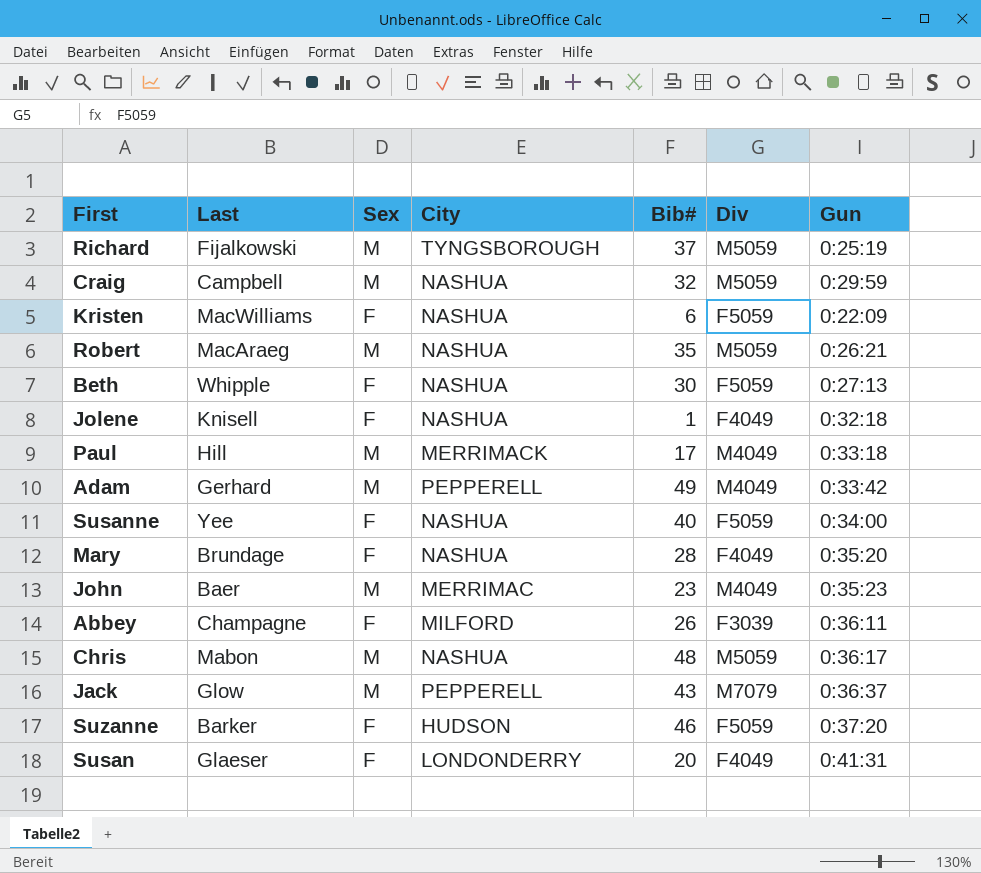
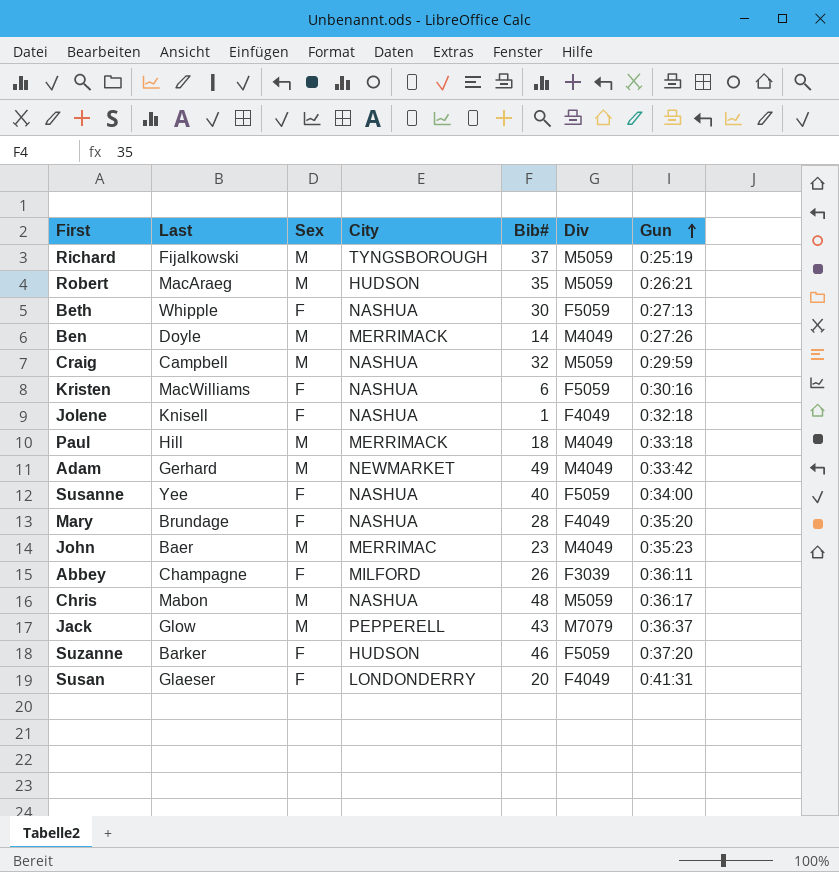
row order: none -> Gun ascending
Robert | City: NASHUA -> HUDSON
row Ben: none -> Doyle | M | MERRIMACK | 14 | M4049 | 0:27:26
Kristen | Gun: 0:22:09 -> 0:30:16
Paul | Bib#: 17 -> 18
Adam | City: PEPPERELL -> NEWMARKET

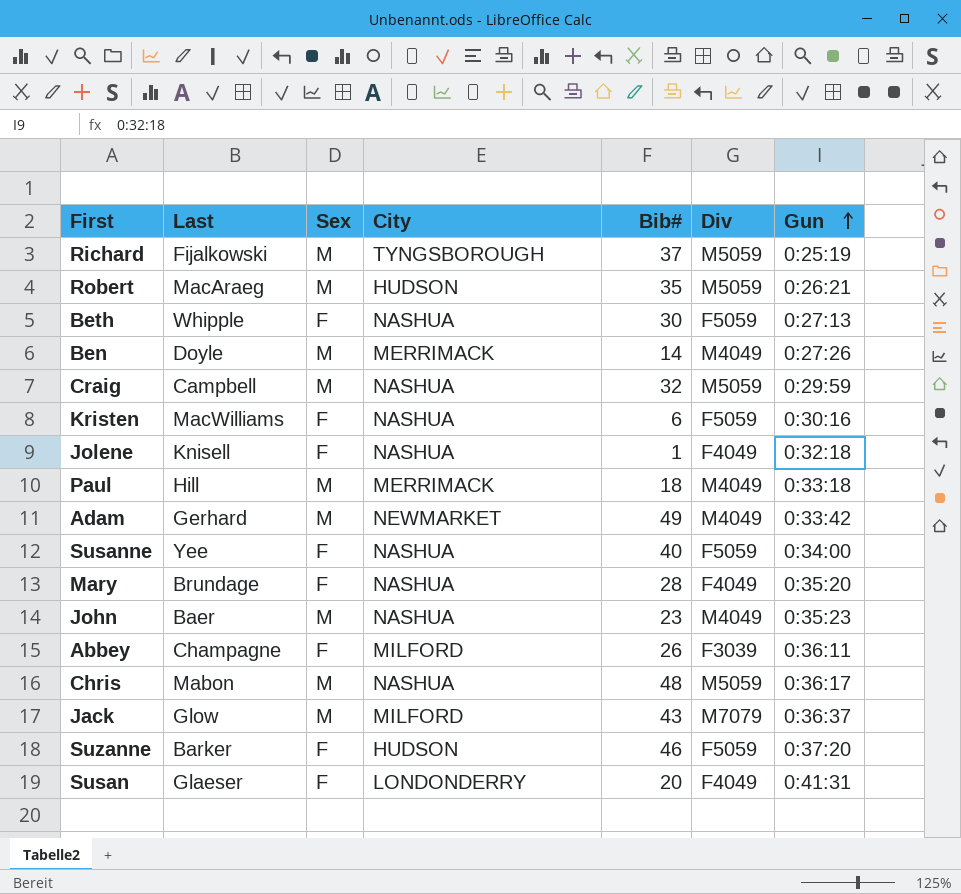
John | City: MERRIMAC -> NASHUA
Jack | City: PEPPERELL -> MILFORD

